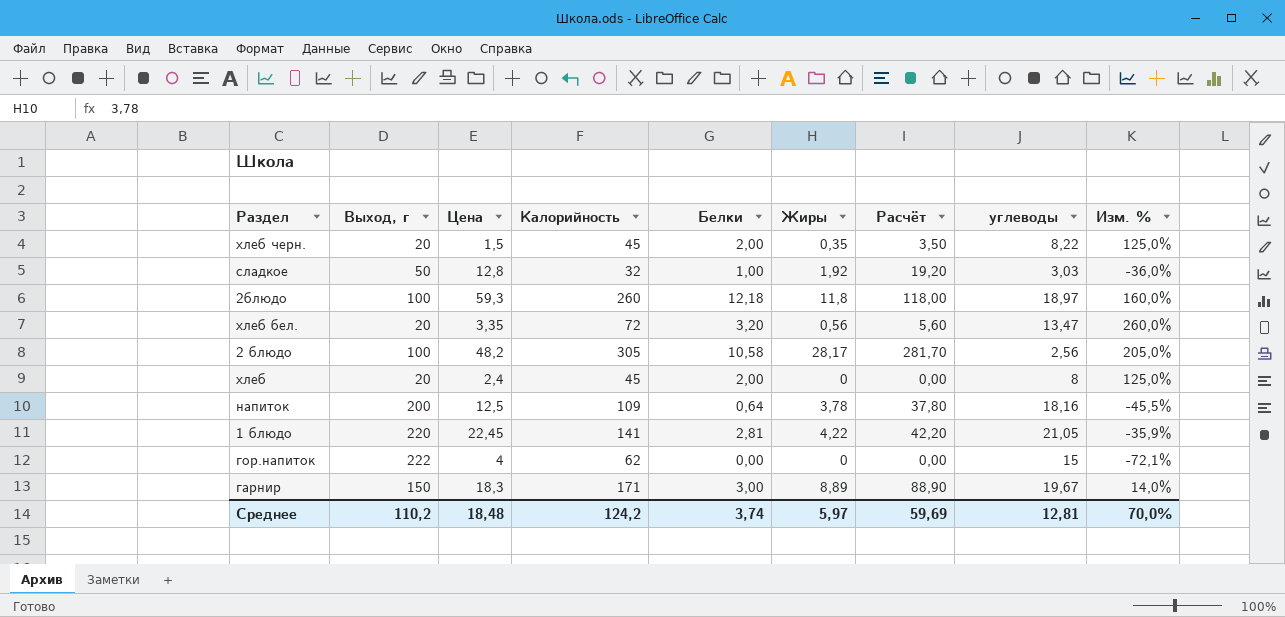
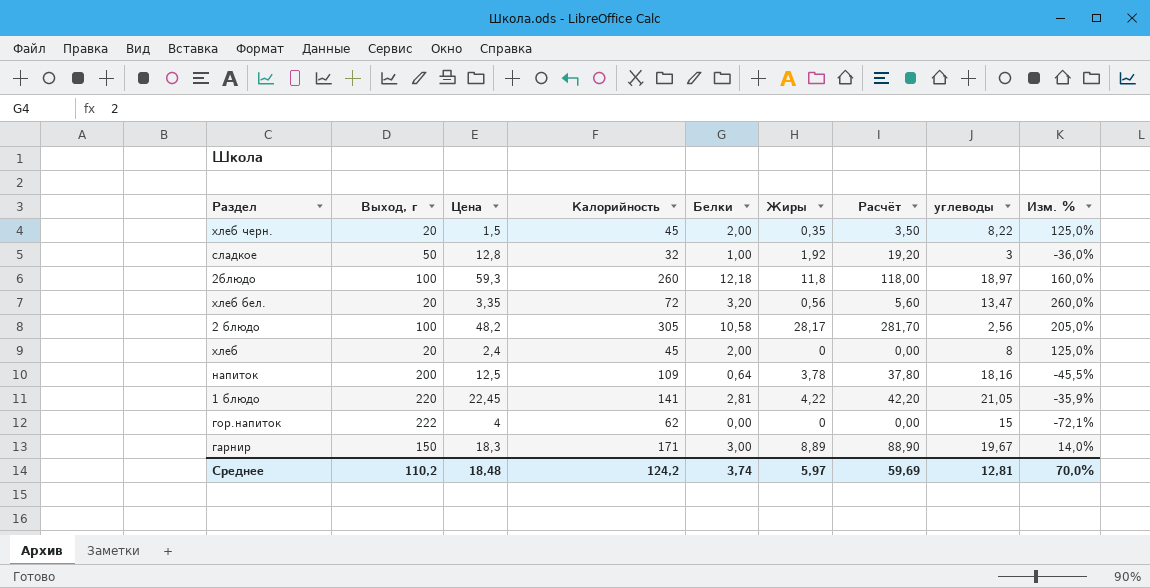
сладкое | углеводы: 3,03 -> 3

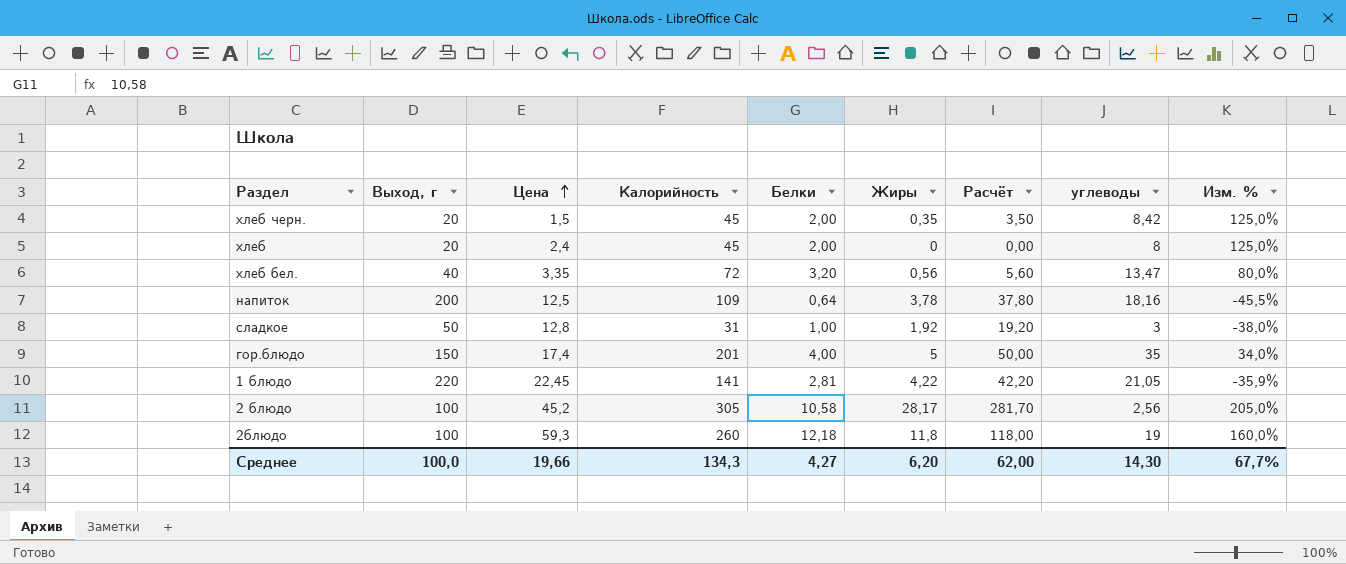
row order: none -> Цена ascending
row гор.напиток: 222 | 4 | 62 | 0,00 | 0 | 0,00 | 15 | -72,1% -> none
row гарнир: 150 | 18,3 | 171 | 3,00 | 8,89 | 88,90 | 19,67 | 14,0% -> none
хлеб черн. | углеводы: 8,22 -> 8,42
хлеб бел. | Выход, г: 20 -> 40
хлеб бел. | Изм. %: 260,0% -> 80,0%
сладкое | Калорийность: 32 -> 31
сладкое | Изм. %: -36,0% -> -38,0%
row гор.блюдо: none -> 150 | 17,4 | 201 | 4,00 | 5 | 50,00 | 35 | 34,0%
2 блюдо | Цена: 48,2 -> 45,2
2блюдо | углеводы: 18,97 -> 19
Среднее | Выход, г: 110,2 -> 100,0
Среднее | Цена: 18,48 -> 19,66
Среднее | Калорийность: 124,2 -> 134,3
Среднее | Белки: 3,74 -> 4,27
Среднее | Жиры: 5,97 -> 6,20
Среднее | Расчёт: 59,69 -> 62,00
Среднее | углеводы: 12,81 -> 14,30
Среднее | Изм. %: 70,0% -> 67,7%

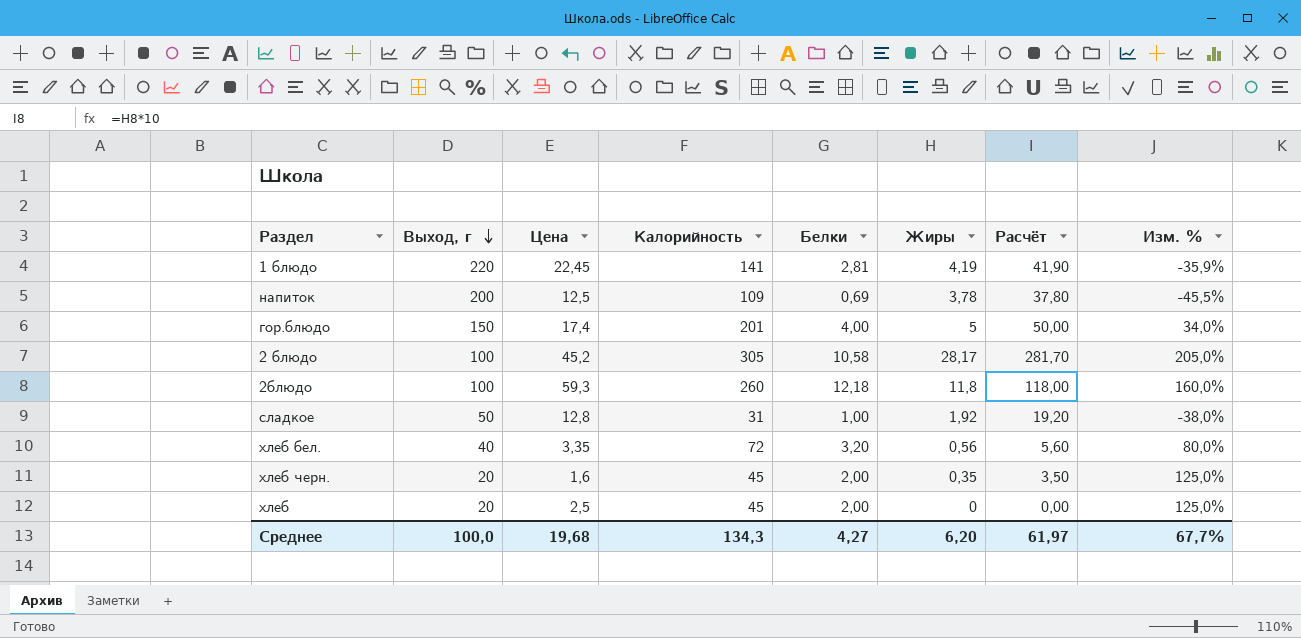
row order: Цена ascending -> Выход, г descending
column углеводы | position: 8 -> none
1 блюдо | Жиры: 4,22 -> 4,19
1 блюдо | Расчёт: 42,20 -> 41,90
напиток | Белки: 0,64 -> 0,69
хлеб черн. | Цена: 1,5 -> 1,6
хлеб | Цена: 2,4 -> 2,5
Среднее | Цена: 19,66 -> 19,68
Среднее | Расчёт: 62,00 -> 61,97

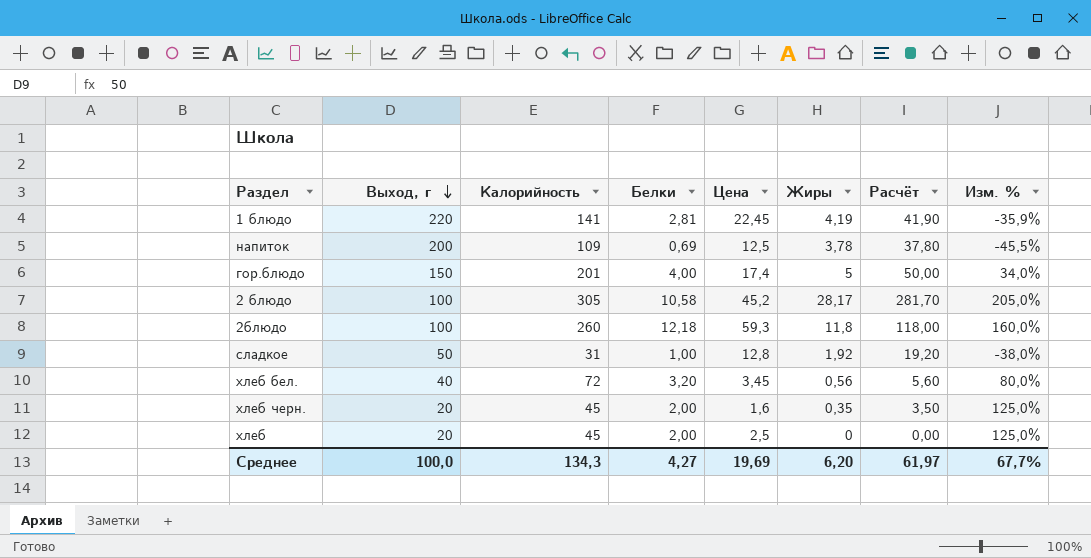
column Цена | position: 3 -> 5
хлеб бел. | Цена: 3,35 -> 3,45
Среднее | Цена: 19,68 -> 19,69

